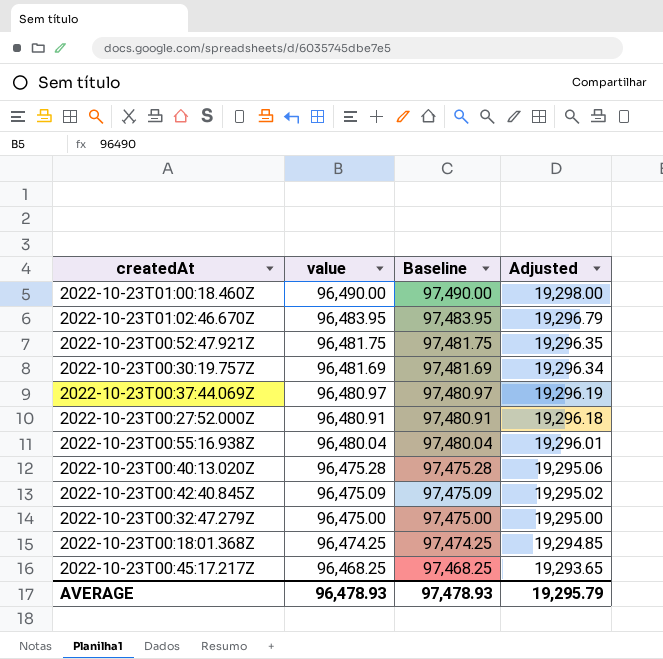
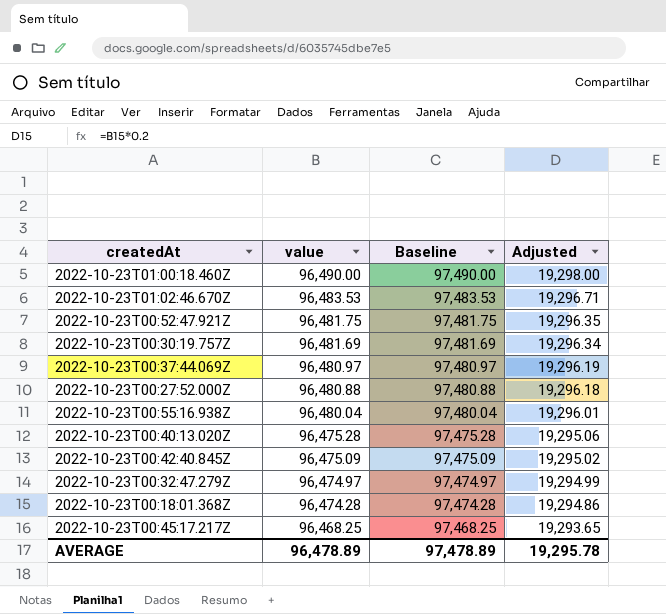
2022-10-23T01:02:46.670Z | value: 96,483.95 -> 96,483.53
2022-10-23T01:02:46.670Z | Baseline: 97,483.95 -> 97,483.53
2022-10-23T01:02:46.670Z | Adjusted: 19,296.79 -> 19,296.71
2022-10-23T00:27:52.000Z | value: 96,480.91 -> 96,480.88
2022-10-23T00:27:52.000Z | Baseline: 97,480.91 -> 97,480.88
2022-10-23T00:32:47.279Z | value: 96,475.00 -> 96,474.97
2022-10-23T00:32:47.279Z | Baseline: 97,475.00 -> 97,474.97
2022-10-23T00:32:47.279Z | Adjusted: 19,295.00 -> 19,294.99
2022-10-23T00:18:01.368Z | value: 96,474.25 -> 96,474.28
2022-10-23T00:18:01.368Z | Baseline: 97,474.25 -> 97,474.28
2022-10-23T00:18:01.368Z | Adjusted: 19,294.85 -> 19,294.86
AVERAGE | value: 96,478.93 -> 96,478.89
AVERAGE | Baseline: 97,478.93 -> 97,478.89
AVERAGE | Adjusted: 19,295.79 -> 19,295.78

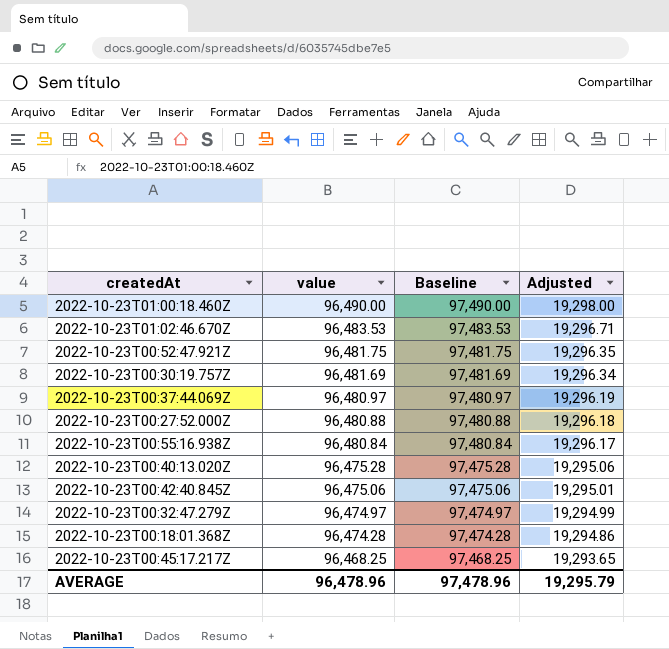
2022-10-23T00:55:16.938Z | value: 96,480.04 -> 96,480.84
2022-10-23T00:55:16.938Z | Baseline: 97,480.04 -> 97,480.84
2022-10-23T00:55:16.938Z | Adjusted: 19,296.01 -> 19,296.17
2022-10-23T00:42:40.845Z | value: 96,475.09 -> 96,475.06
2022-10-23T00:42:40.845Z | Baseline: 97,475.09 -> 97,475.06
2022-10-23T00:42:40.845Z | Adjusted: 19,295.02 -> 19,295.01
AVERAGE | value: 96,478.89 -> 96,478.96
AVERAGE | Baseline: 97,478.89 -> 97,478.96
AVERAGE | Adjusted: 19,295.78 -> 19,295.79

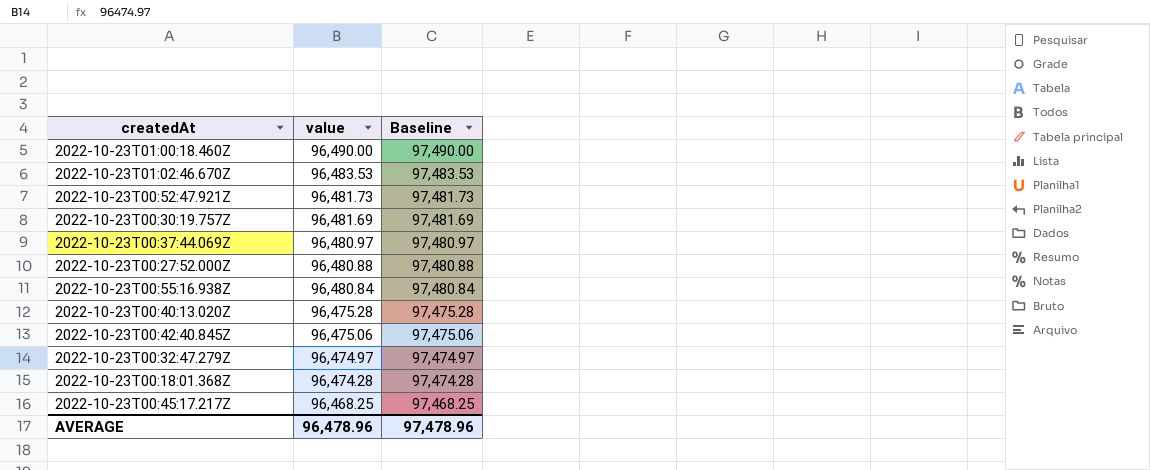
column Adjusted | formula: [value] * 0.2 -> none
2022-10-23T00:52:47.921Z | value: 96,481.75 -> 96,481.73
2022-10-23T00:52:47.921Z | Baseline: 97,481.75 -> 97,481.73

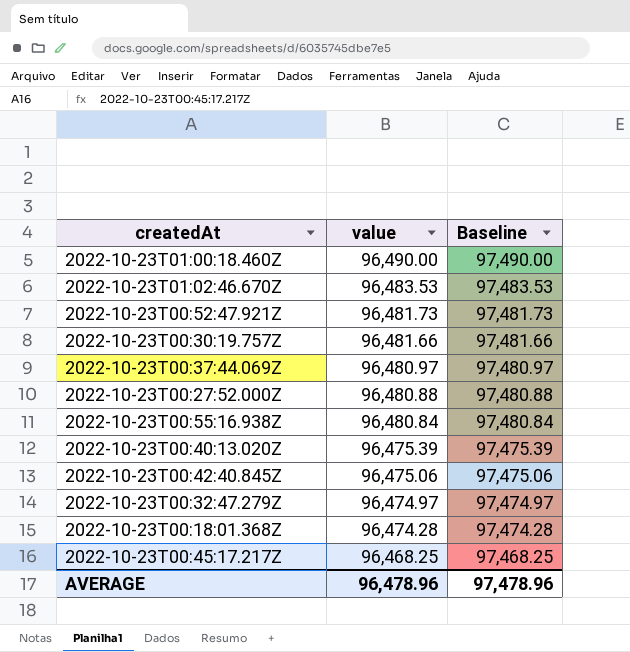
2022-10-23T00:30:19.757Z | value: 96,481.69 -> 96,481.66
2022-10-23T00:30:19.757Z | Baseline: 97,481.69 -> 97,481.66
2022-10-23T00:40:13.020Z | value: 96,475.28 -> 96,475.39
2022-10-23T00:40:13.020Z | Baseline: 97,475.28 -> 97,475.39

